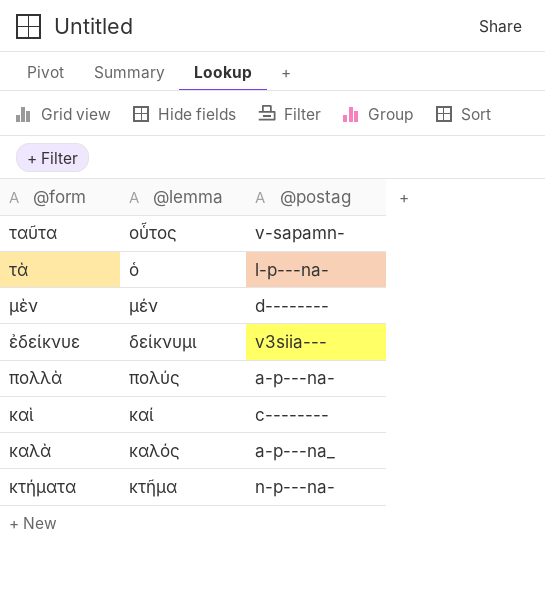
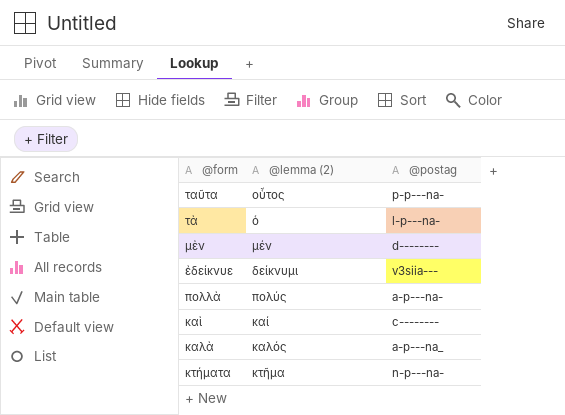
column name: @lemma -> @lemma (2)
ταῦτα | @postag: v-sapamn- -> p-p---na-

